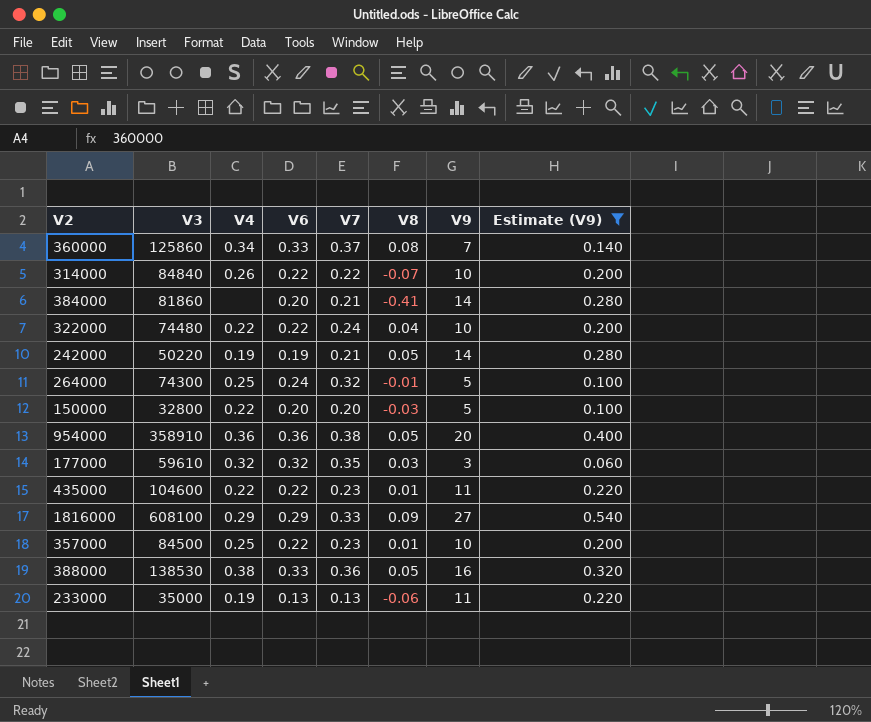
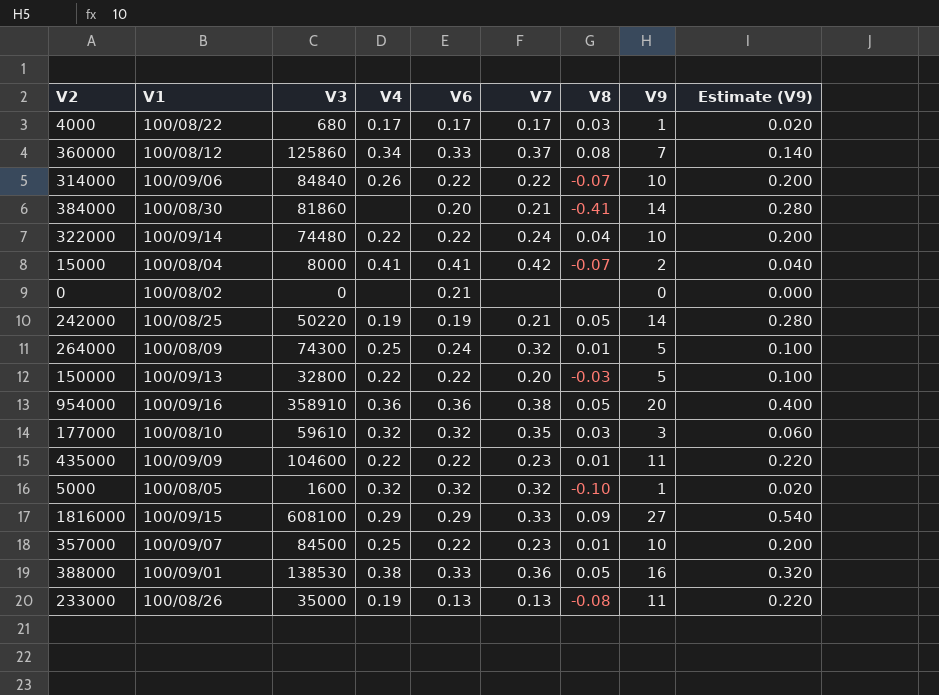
filter: Estimate (V9) >= 0.060 -> none
column V1 | position: none -> 2
264000 | V8: -0.01 -> 0.01
150000 | V6: 0.20 -> 0.22
233000 | V8: -0.06 -> -0.08

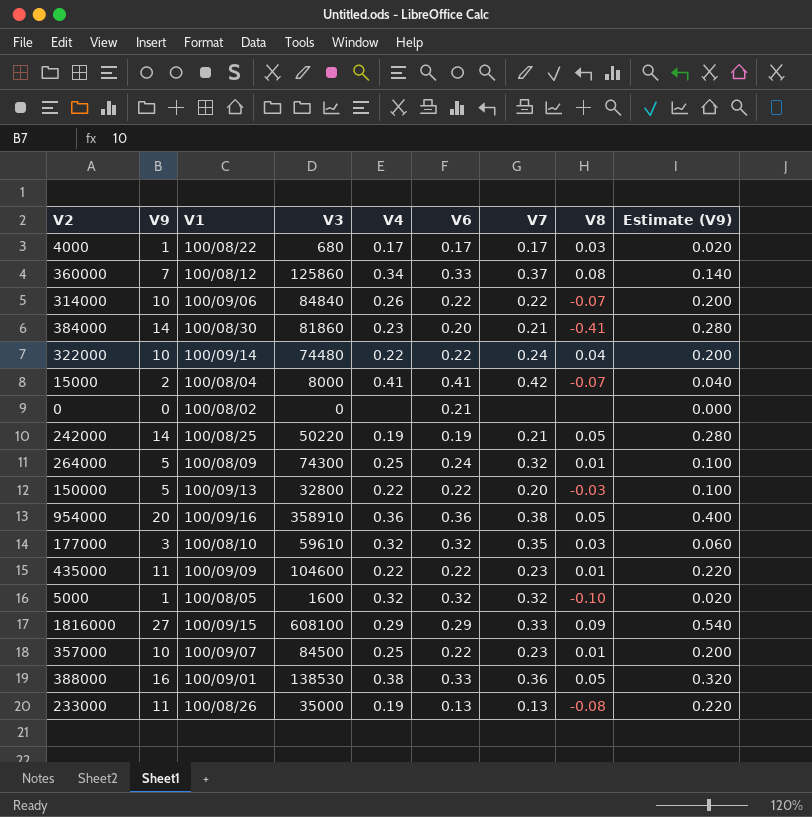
column V9 | position: 8 -> 2
384000 | V4: none -> 0.23

